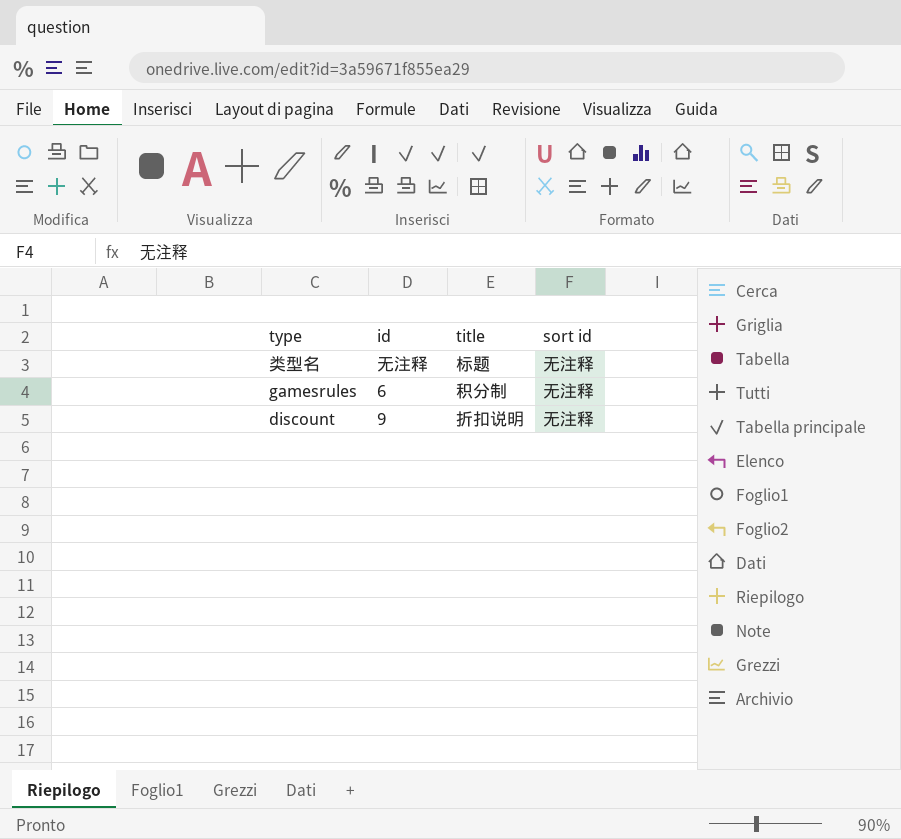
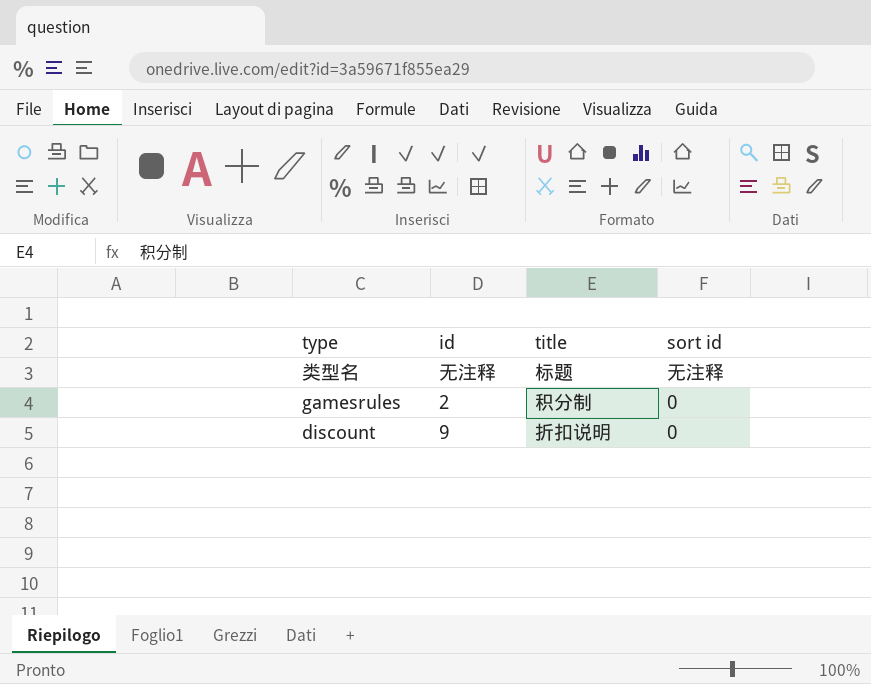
gamesrules | id: 6 -> 2
gamesrules | sort id: 无注释 -> 0
discount | sort id: 无注释 -> 0

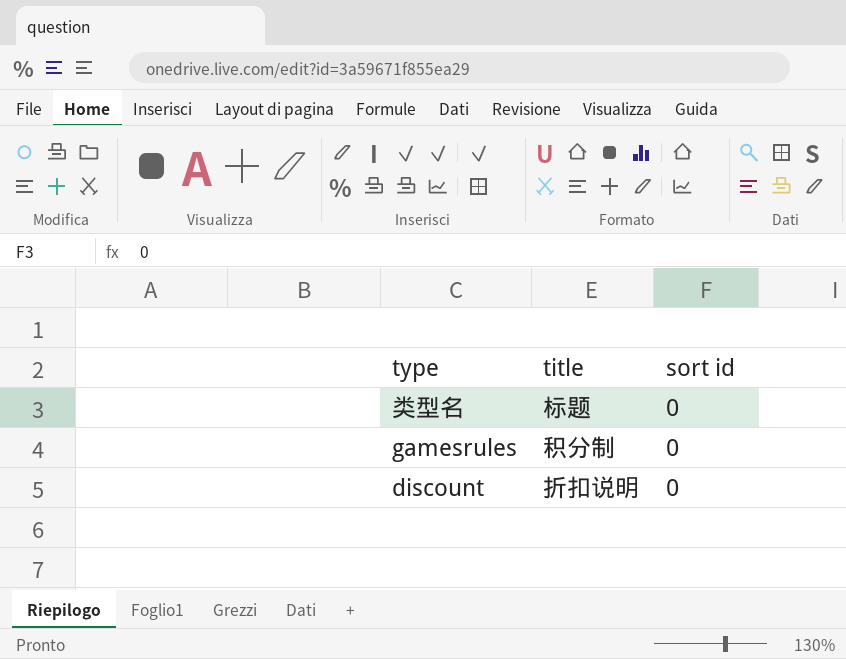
column id | position: 2 -> none
类型名 | sort id: 无注释 -> 0

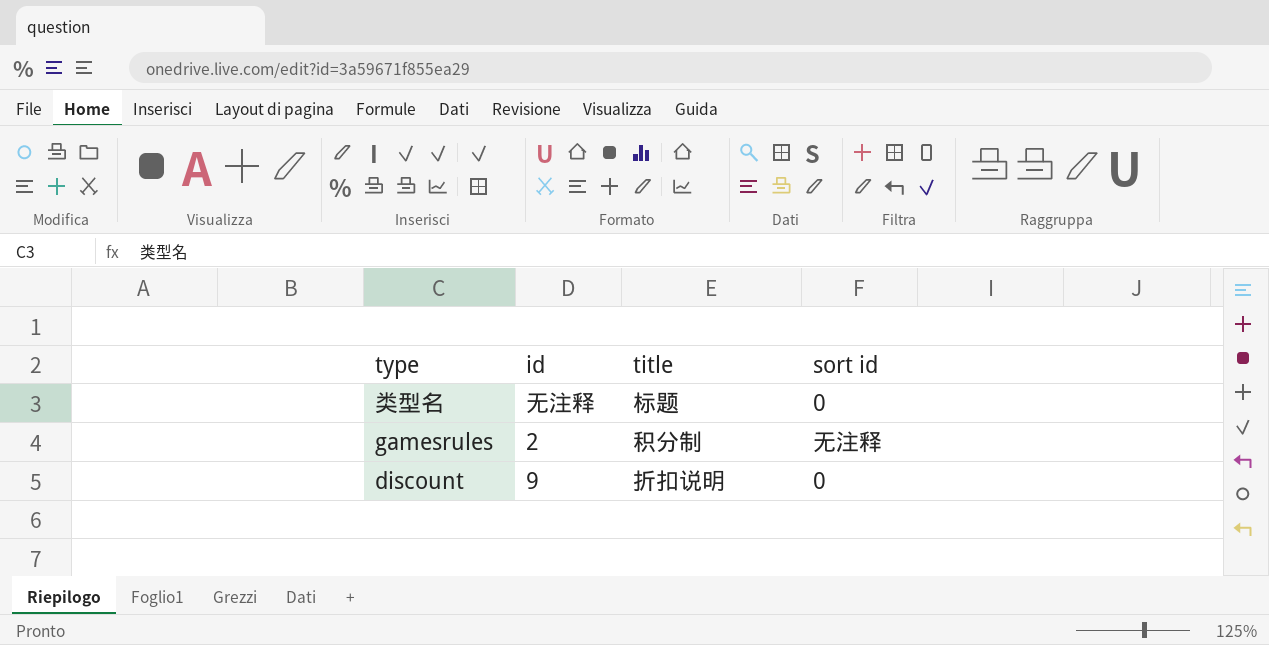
column id | position: none -> 2
gamesrules | sort id: 0 -> 无注释

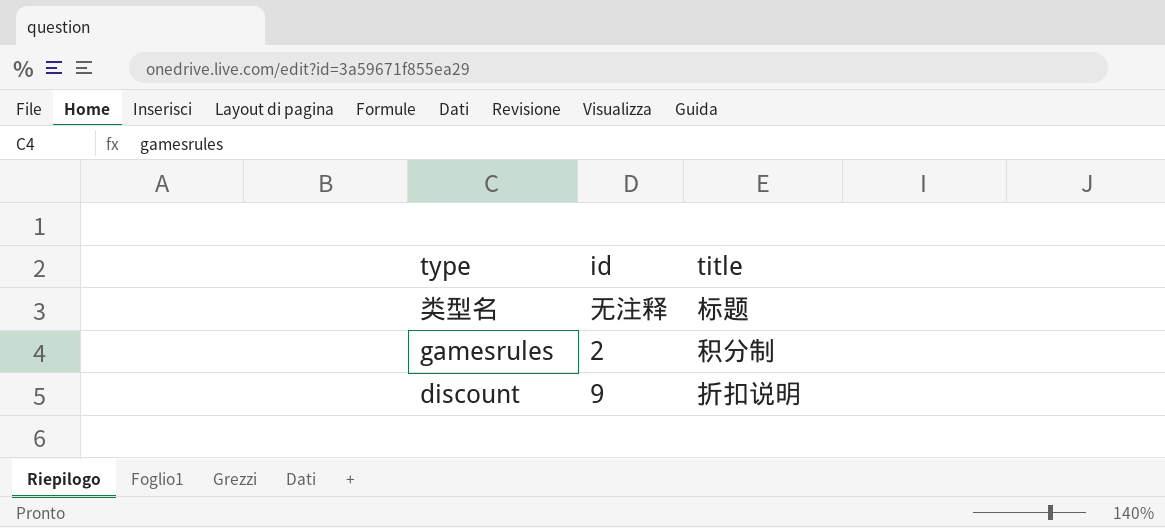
column sort id | position: 4 -> none

